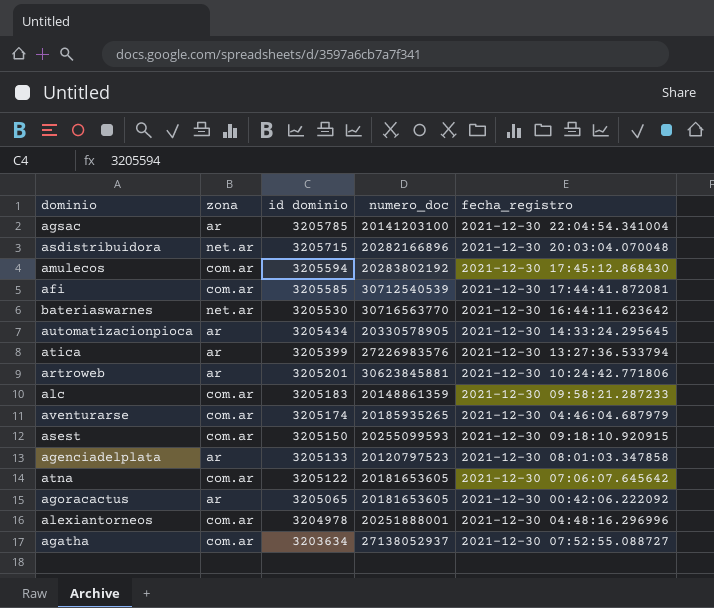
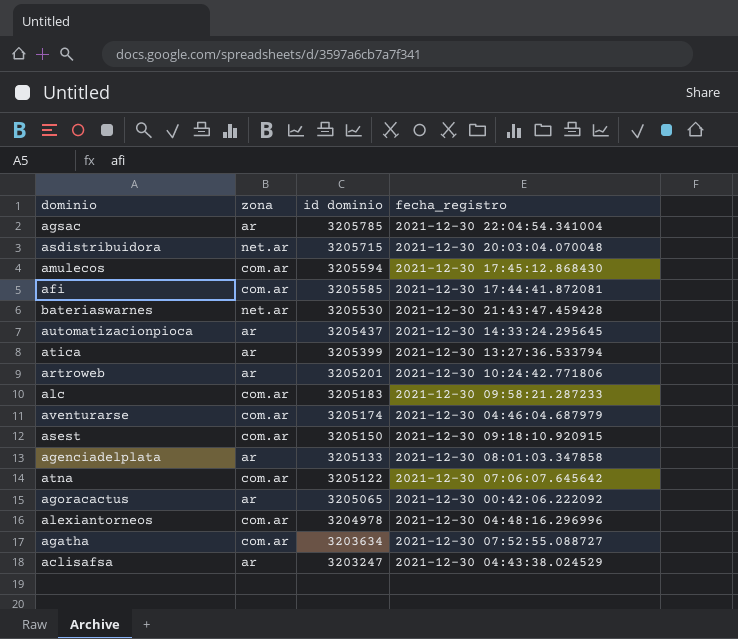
column numero_doc | position: 4 -> none
bateriaswarnes | fecha_registro: 2021-12-30 16:44:11.623642 -> 2021-12-30 21:43:47.459428
automatizacionpioca | id dominio: 3205434 -> 3205437
row aclisafsa: none -> ar | 3203247 | 2021-12-30 04:43:38.024529

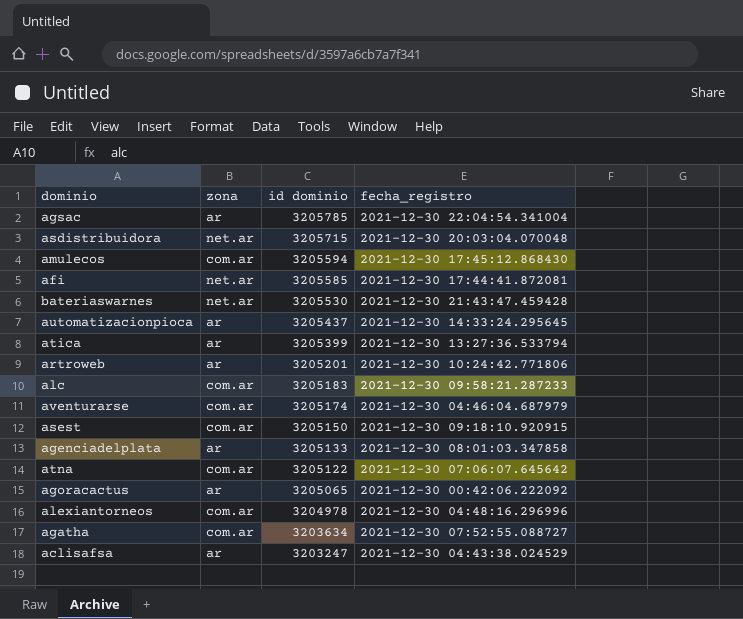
afi | zona: com.ar -> net.ar

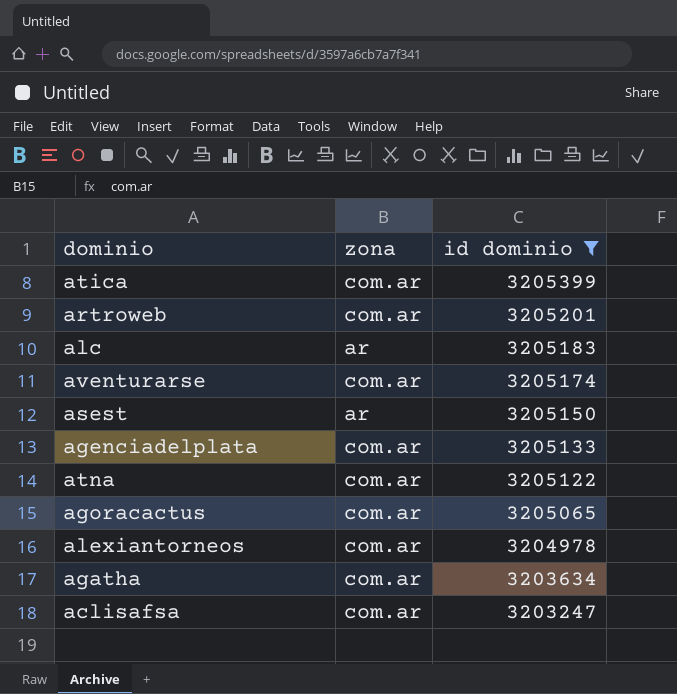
filter: none -> id dominio <= 3205399
column fecha_registro | position: 4 -> none
atica | zona: ar -> com.ar
artroweb | zona: ar -> com.ar
alc | zona: com.ar -> ar
asest | zona: com.ar -> ar
agenciadelplata | zona: ar -> com.ar
agoracactus | zona: ar -> com.ar
aclisafsa | zona: ar -> com.ar

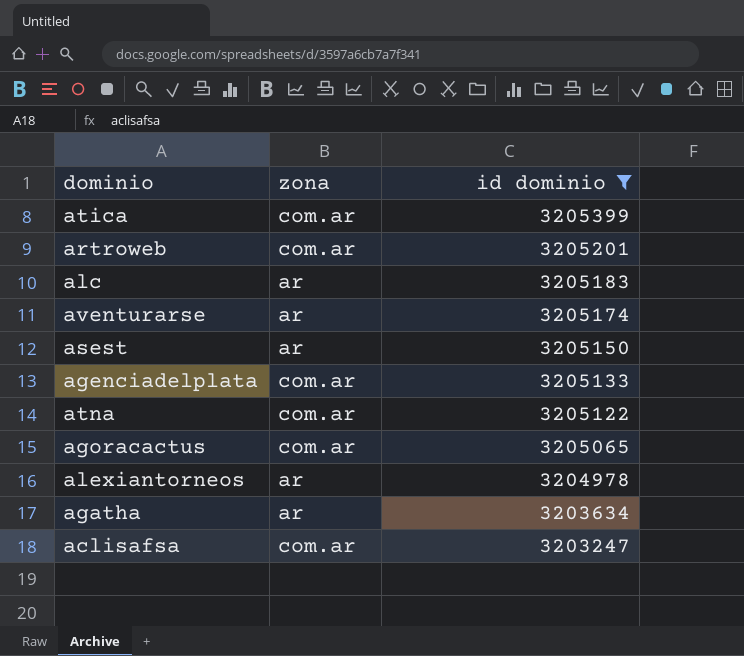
aventurarse | zona: com.ar -> ar
alexiantorneos | zona: com.ar -> ar
agatha | zona: com.ar -> ar

